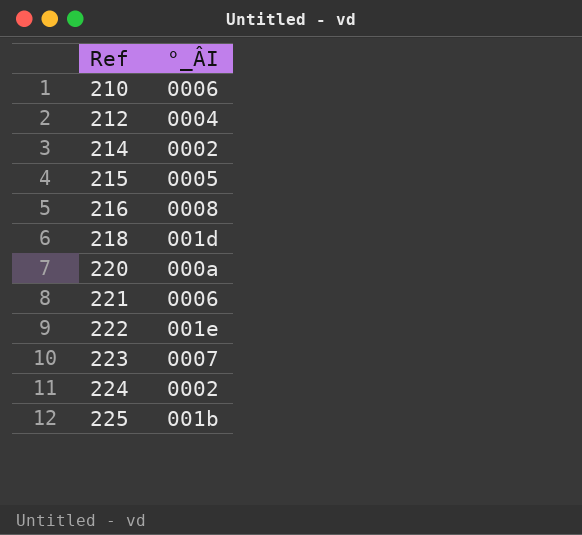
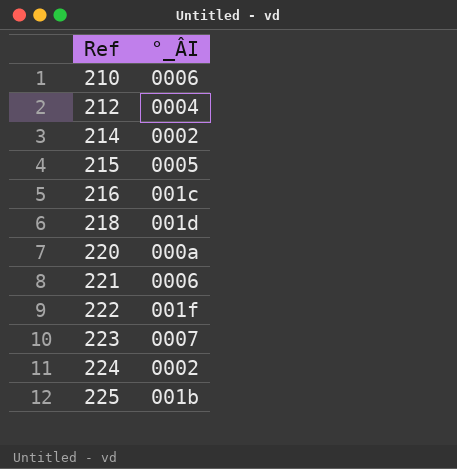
216 | °_ÂI: 0008 -> 001c
222 | °_ÂI: 001e -> 001f

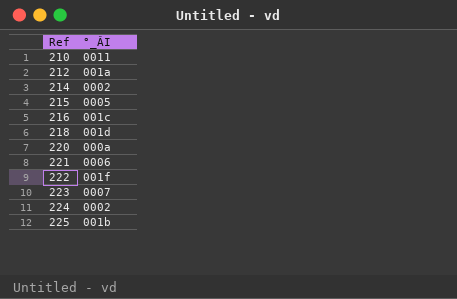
210 | °_ÂI: 0006 -> 0011
212 | °_ÂI: 0004 -> 001a

